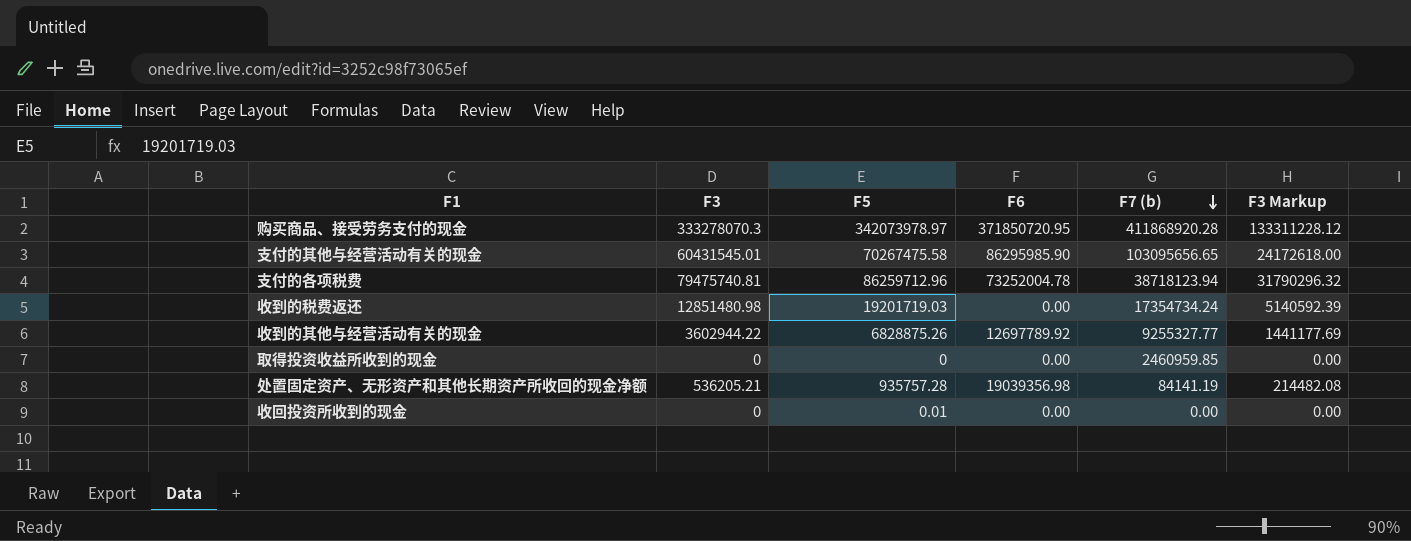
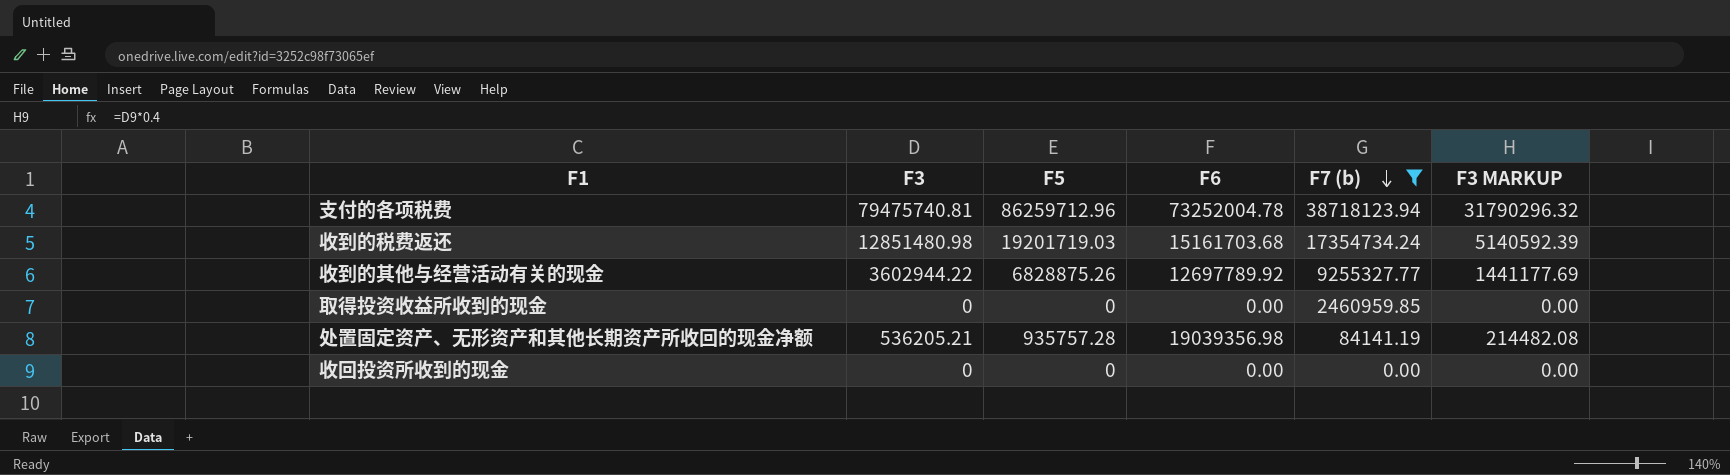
filter: none -> F7 (b) <= 38718123.94
column name: F3 Markup -> F3 MARKUP
收到的税费返还 | F6: 0.00 -> 15161703.68
收回投资所收到的现金 | F5: 0.01 -> 0

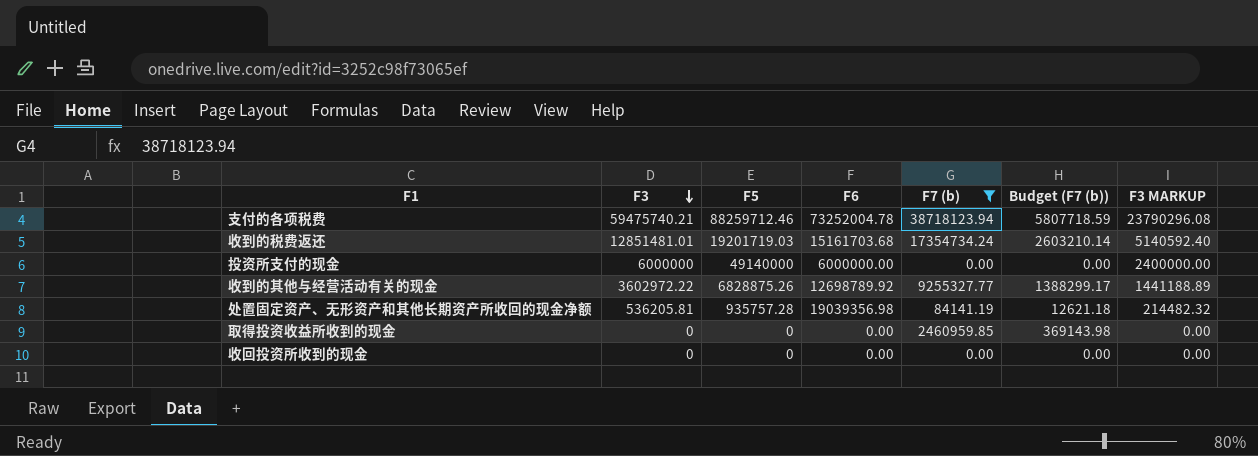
row order: F7 (b) descending -> F3 descending
column Budget (F7 (b)) | formula: none -> [F7 (b)] * 0.15
支付的各项税费 | F3: 79475740.81 -> 59475740.21
支付的各项税费 | F5: 86259712.96 -> 88259712.46
支付的各项税费 | F3 MARKUP: 31790296.32 -> 23790296.08
收到的税费返还 | F3: 12851480.98 -> 12851481.01
收到的税费返还 | F3 MARKUP: 5140592.39 -> 5140592.40
row 投资所支付的现金: none -> 6000000 | 49140000 | 6000000.00 | 0.00 | 0.00 | 2400000.00
收到的其他与经营活动有关的现金 | F3: 3602944.22 -> 3602972.22
收到的其他与经营活动有关的现金 | F6: 12697789.92 -> 12698789.92
收到的其他与经营活动有关的现金 | F3 MARKUP: 1441177.69 -> 1441188.89
处置固定资产、无形资产和其他长期资产所收回的现金净额 | F3: 536205.21 -> 536205.81
处置固定资产、无形资产和其他长期资产所收回的现金净额 | F3 MARKUP: 214482.08 -> 214482.32

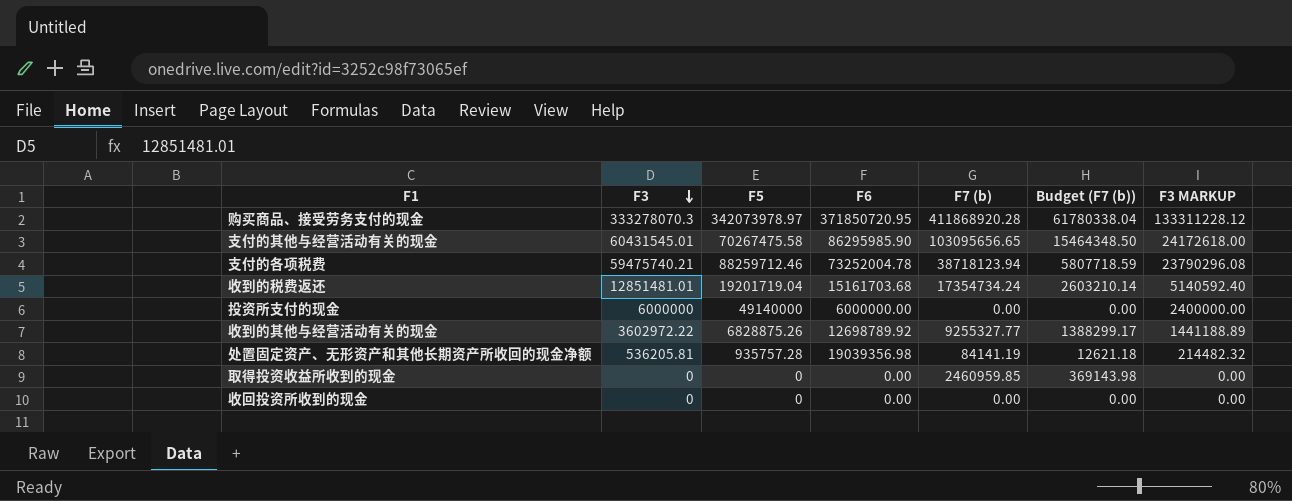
filter: F7 (b) <= 38718123.94 -> none
收到的税费返还 | F5: 19201719.03 -> 19201719.04

